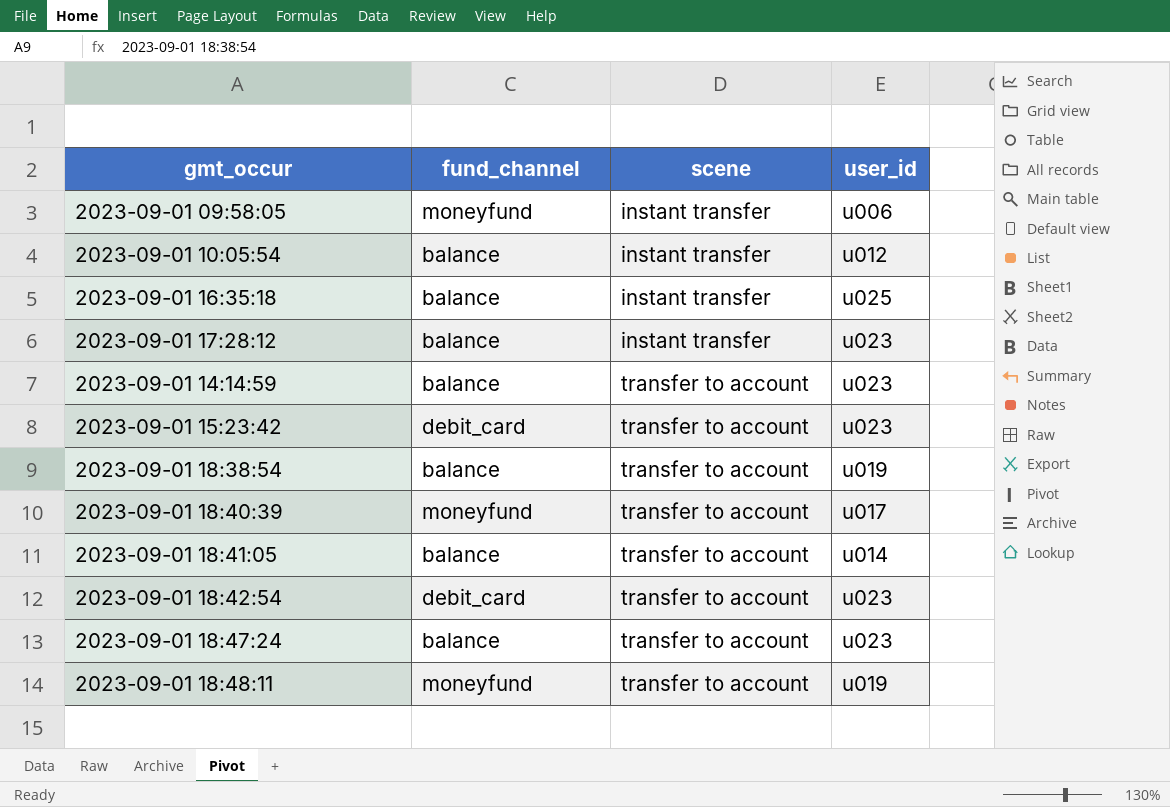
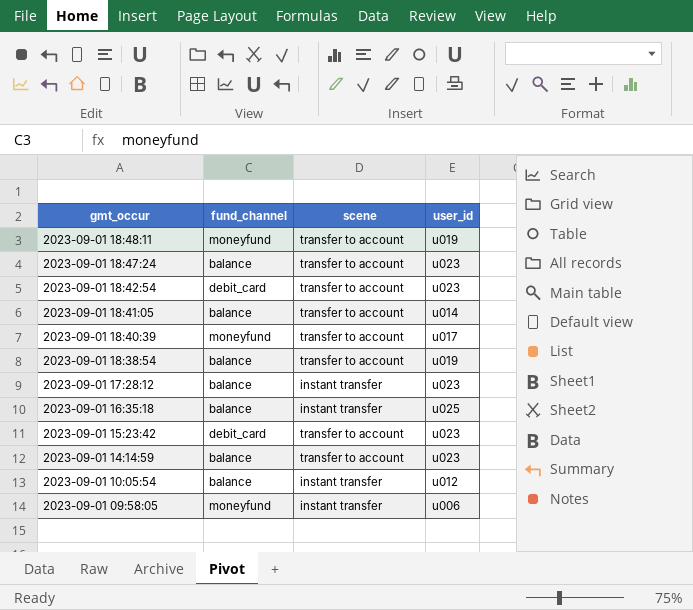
row order: scene ascending -> gmt_occur descending

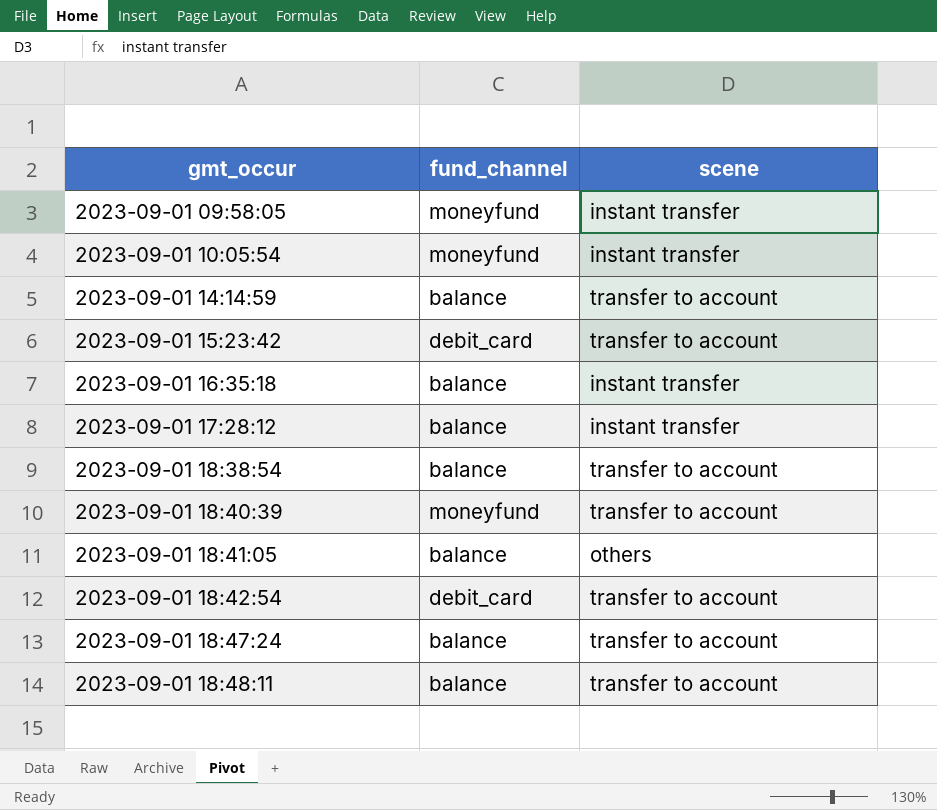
row order: gmt_occur descending -> gmt_occur ascending
column user_id | position: 4 -> none
2023-09-01 10:05:54 | fund_channel: balance -> moneyfund
2023-09-01 18:41:05 | scene: transfer to account -> others
2023-09-01 18:48:11 | fund_channel: moneyfund -> balance

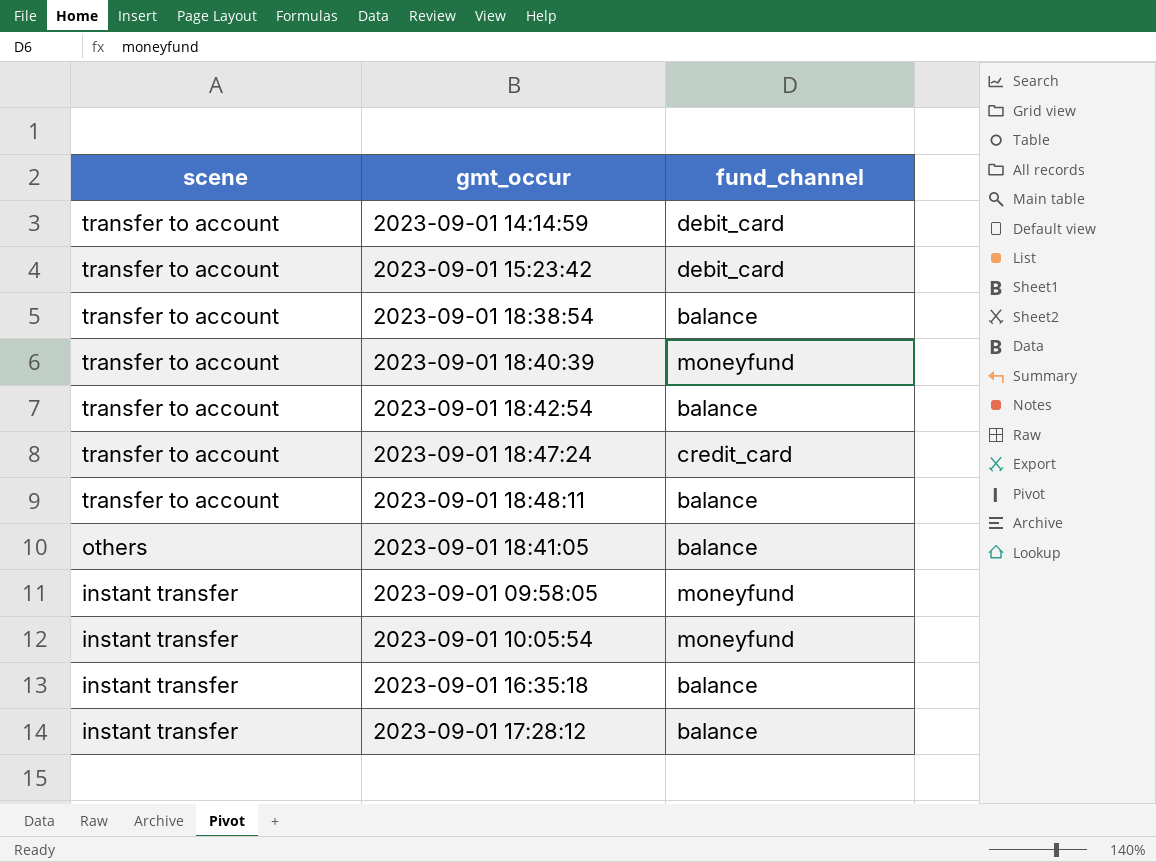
row order: gmt_occur ascending -> scene descending
column scene | position: 3 -> 1
2023-09-01 14:14:59 | fund_channel: balance -> debit_card
2023-09-01 18:42:54 | fund_channel: debit_card -> balance
2023-09-01 18:47:24 | fund_channel: balance -> credit_card

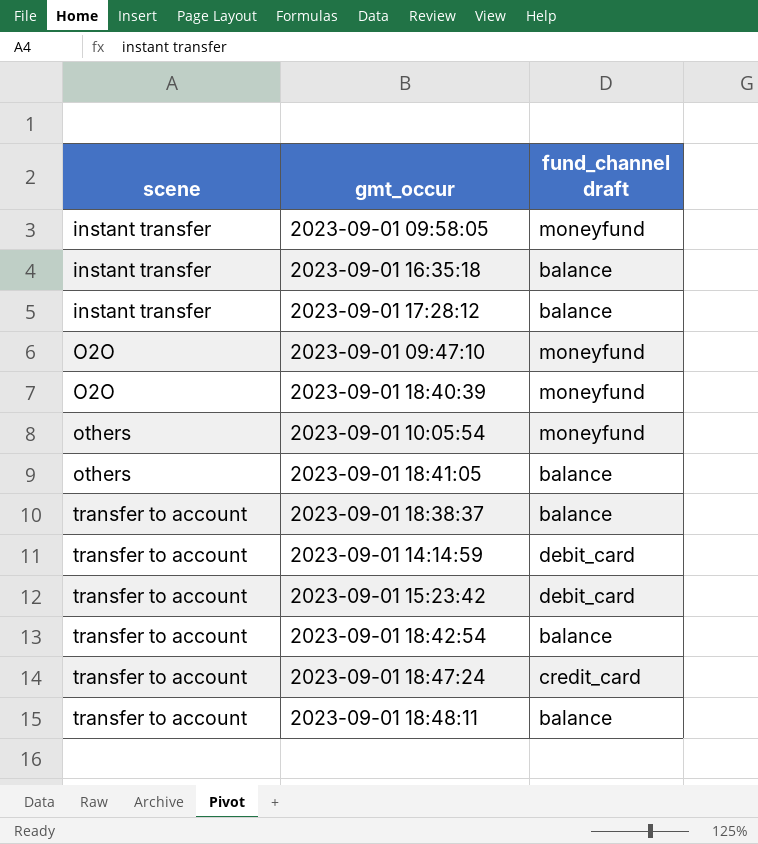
row order: scene descending -> scene ascending
column name: fund_channel -> fund_channel draft
row 2023-09-01 18:38:54: transfer to account | balance -> none
row 2023-09-01 09:47:10: none -> O2O | moneyfund
2023-09-01 18:40:39 | scene: transfer to account -> O2O
2023-09-01 10:05:54 | scene: instant transfer -> others
row 2023-09-01 18:38:37: none -> transfer to account | balance

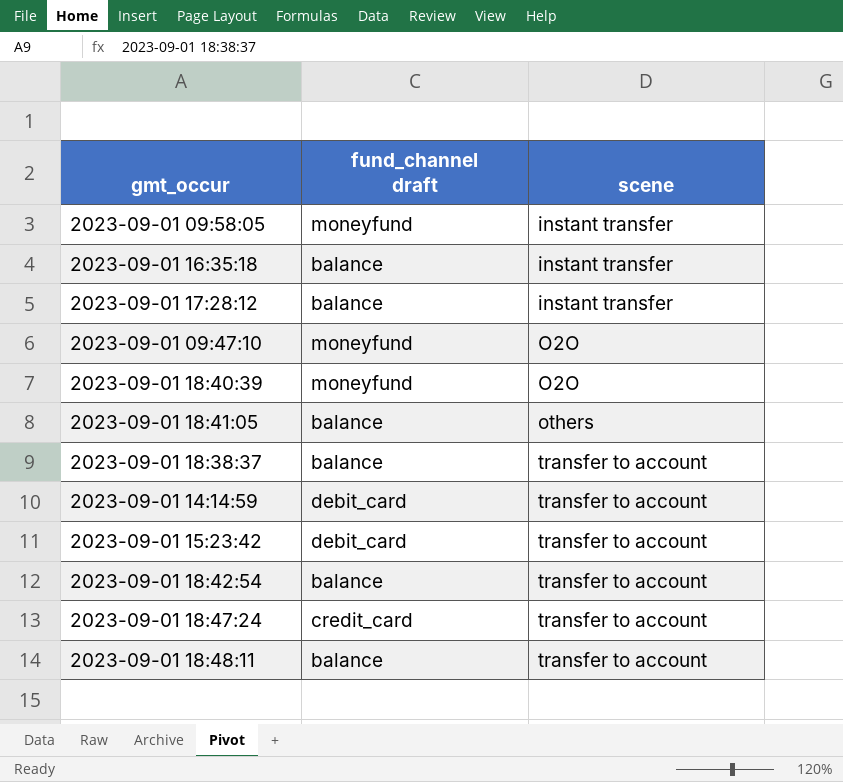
column scene | position: 1 -> 3
row 2023-09-01 10:05:54: others | moneyfund -> none

